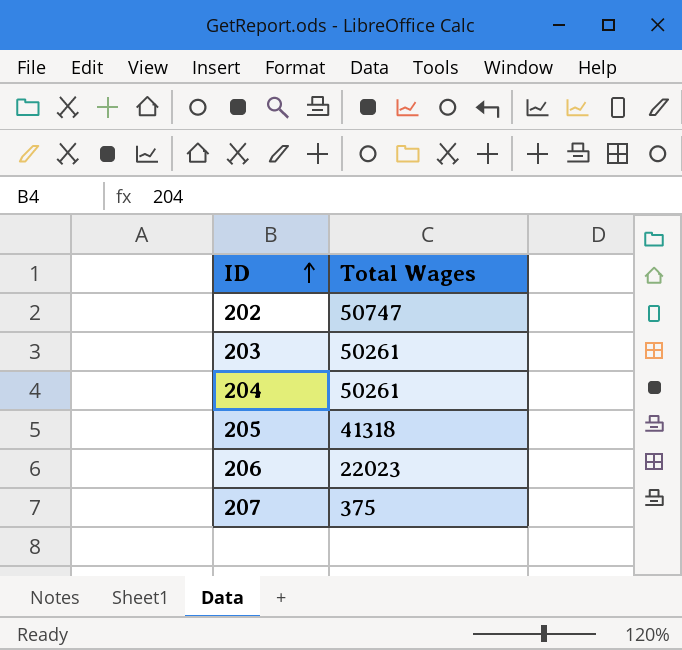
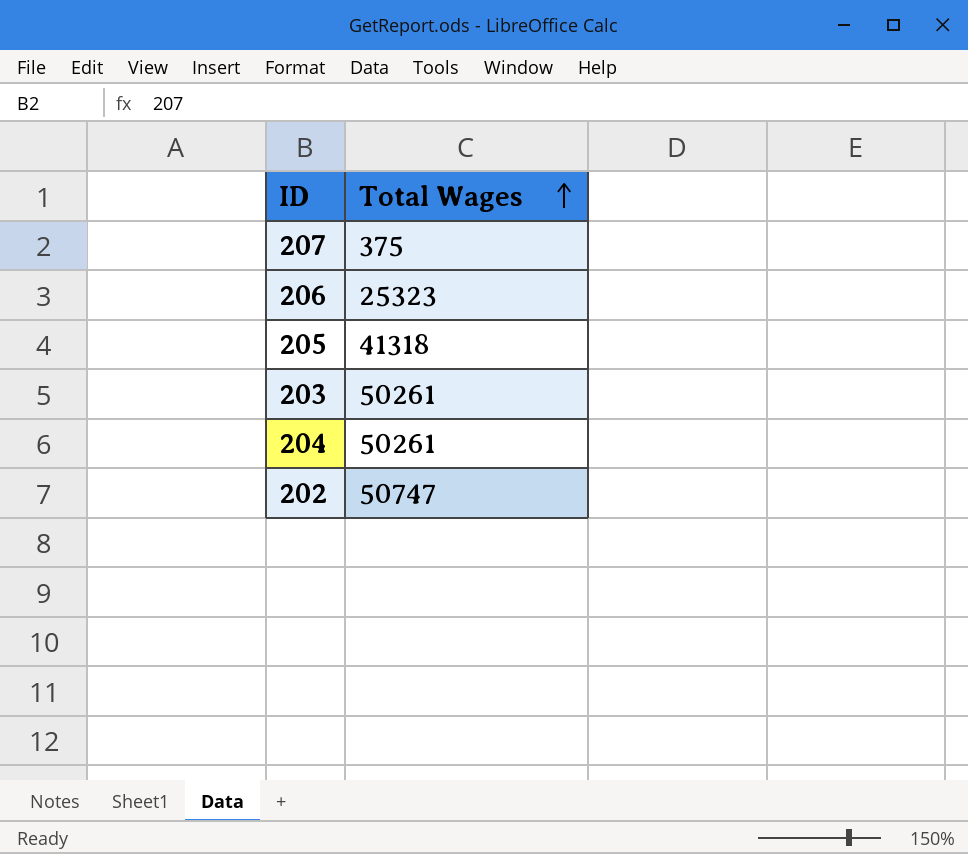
row order: ID ascending -> Total Wages ascending
206 | Total Wages: 22023 -> 25323

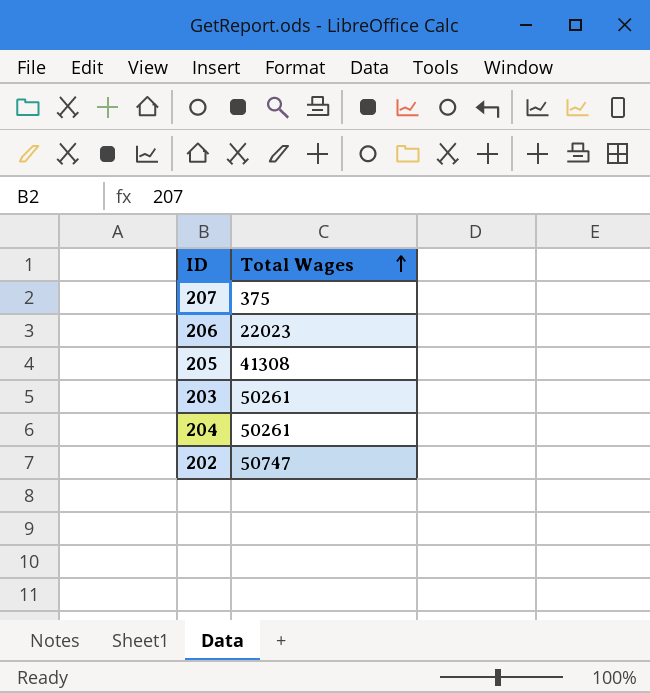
206 | Total Wages: 25323 -> 22023
205 | Total Wages: 41318 -> 41308

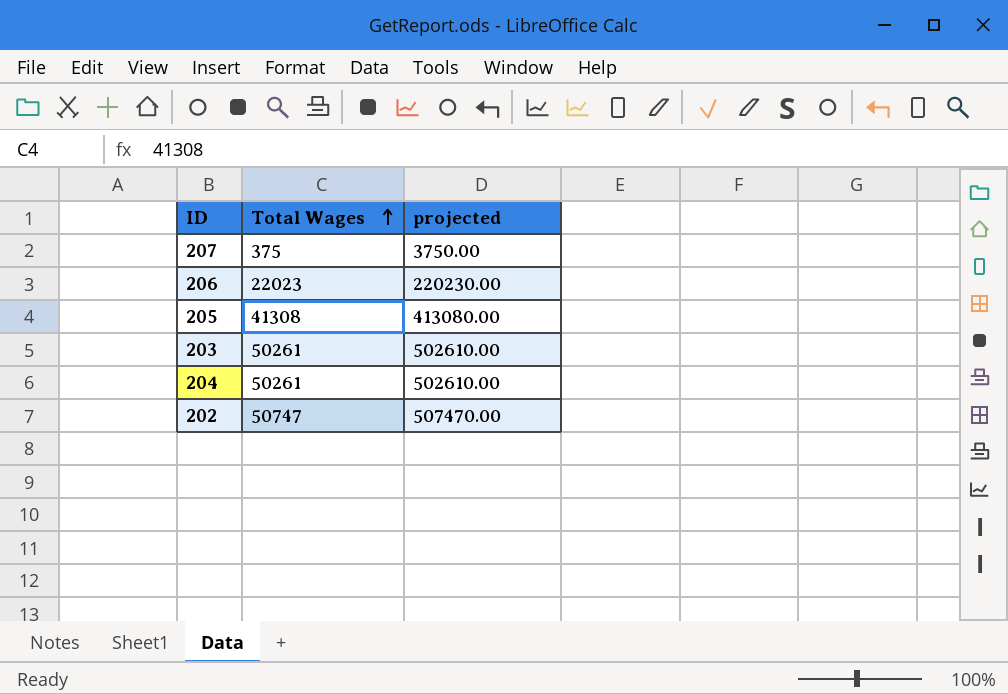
column projected | formula: none -> [Total Wages] * 10

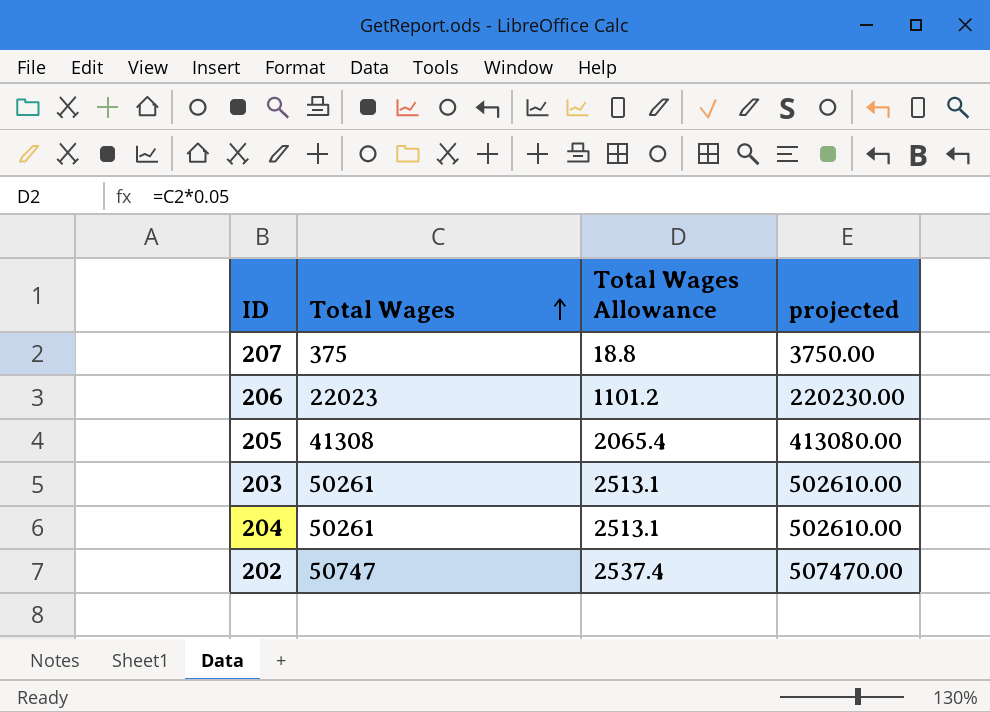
column Total Wages Allowance | formula: none -> [Total Wages] * 0.05

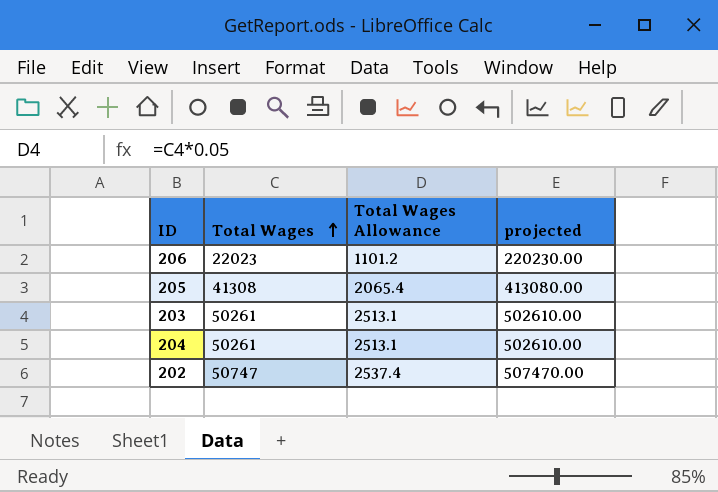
row 207: 375 | 18.8 | 3750.00 -> none

